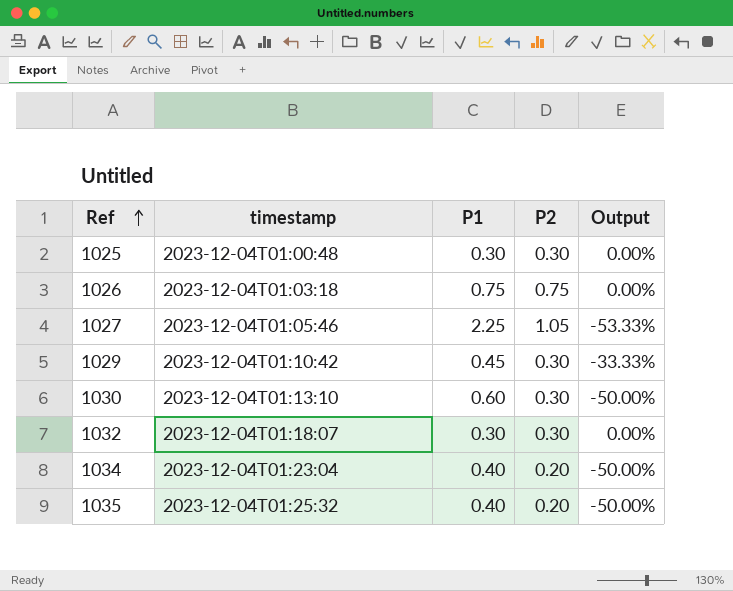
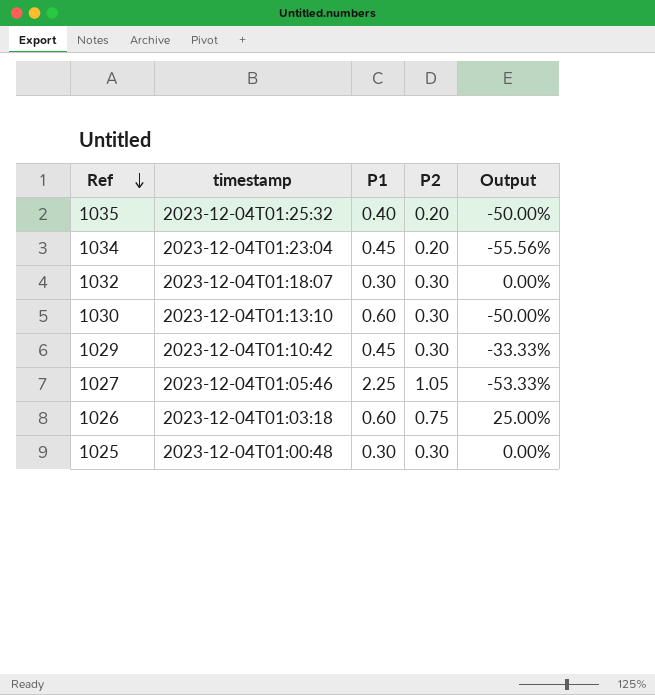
row order: Ref ascending -> Ref descending
1034 | P1: 0.40 -> 0.45
1034 | Output: -50.00% -> -55.56%
1026 | P1: 0.75 -> 0.60
1026 | Output: 0.00% -> 25.00%

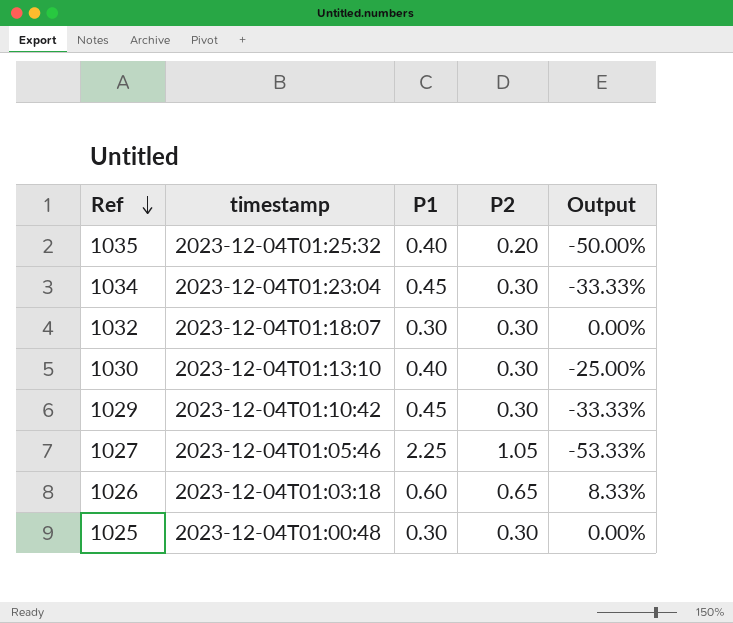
1034 | P2: 0.20 -> 0.30
1034 | Output: -55.56% -> -33.33%
1030 | P1: 0.60 -> 0.40
1030 | Output: -50.00% -> -25.00%
1026 | P2: 0.75 -> 0.65
1026 | Output: 25.00% -> 8.33%

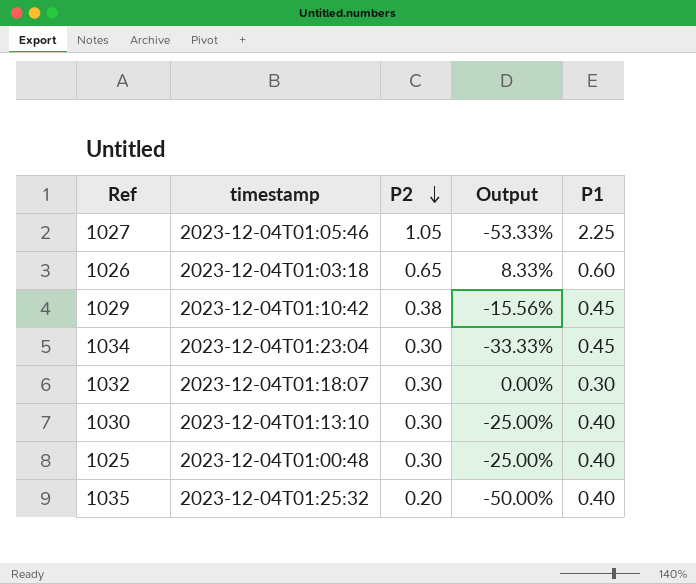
row order: Ref descending -> P2 descending
column P1 | position: 3 -> 5
1029 | P2: 0.30 -> 0.38
1029 | Output: -33.33% -> -15.56%
1025 | Output: 0.00% -> -25.00%
1025 | P1: 0.30 -> 0.40

